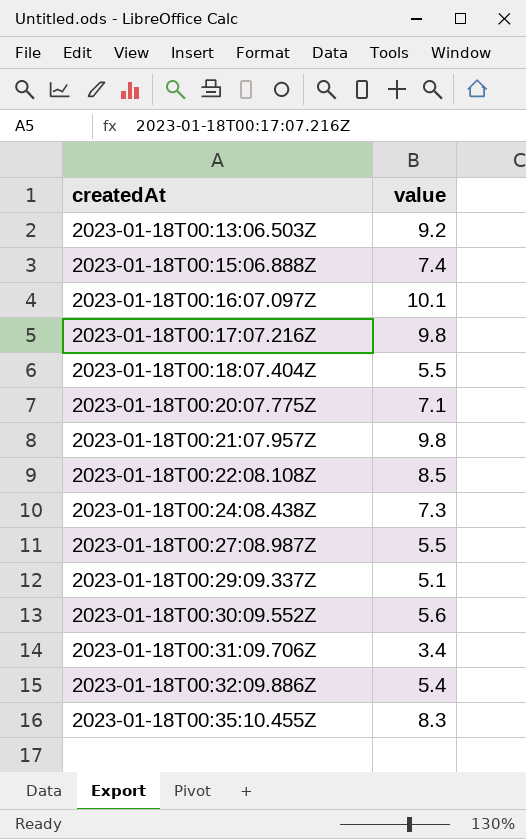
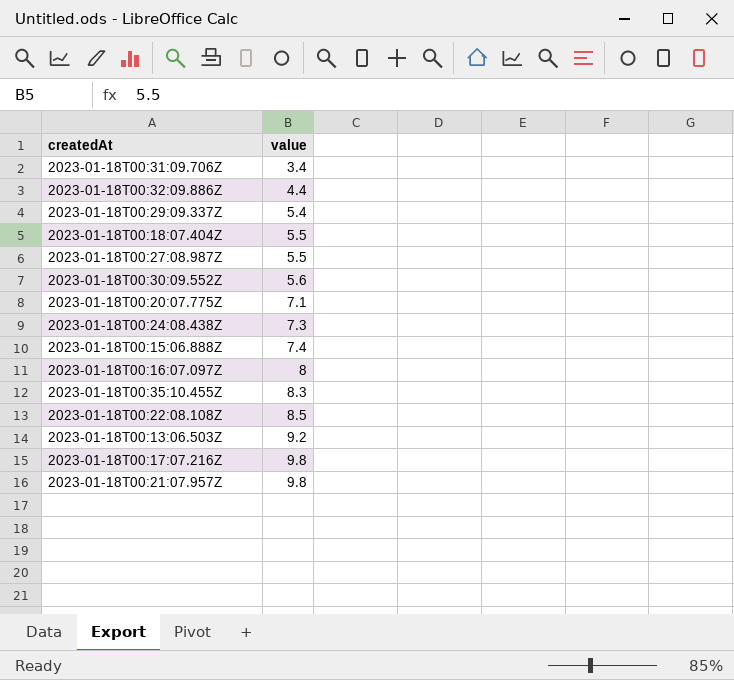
row order: createdAt ascending -> value ascending
2023-01-18T00:32:09.886Z | value: 5.4 -> 4.4
2023-01-18T00:29:09.337Z | value: 5.1 -> 5.4
2023-01-18T00:16:07.097Z | value: 10.1 -> 8

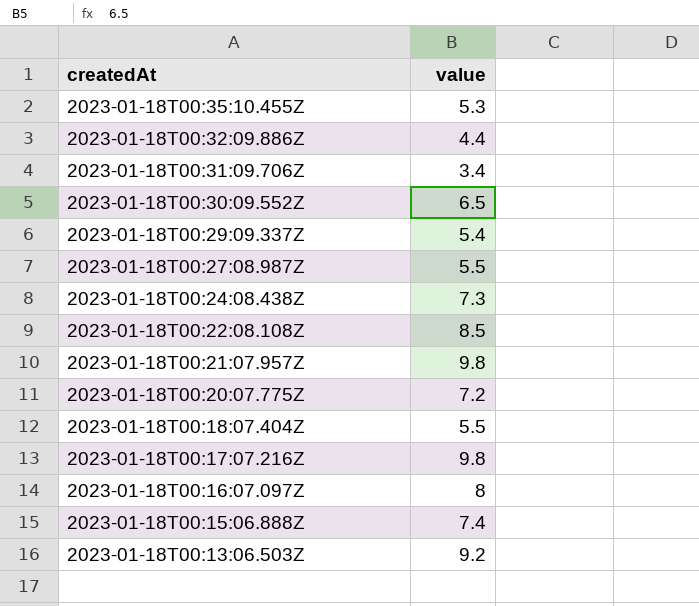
row order: value ascending -> createdAt descending
2023-01-18T00:35:10.455Z | value: 8.3 -> 5.3
2023-01-18T00:30:09.552Z | value: 5.6 -> 6.5
2023-01-18T00:20:07.775Z | value: 7.1 -> 7.2

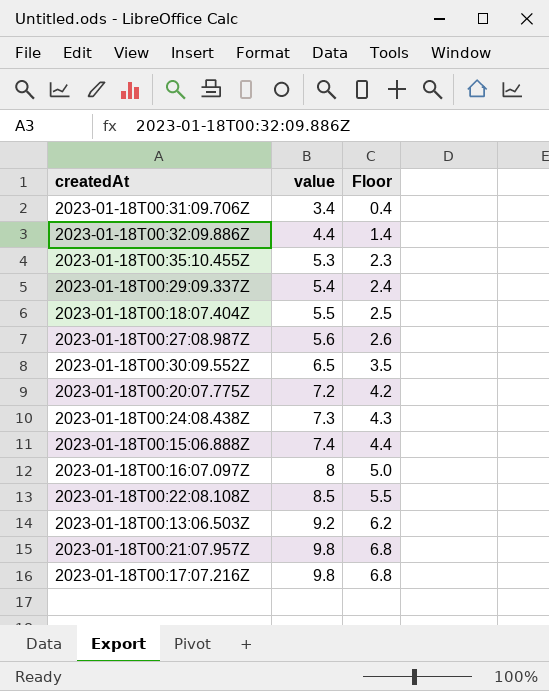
row order: createdAt descending -> value ascending
column Floor | formula: none -> [value] - 3
2023-01-18T00:27:08.987Z | value: 5.5 -> 5.6

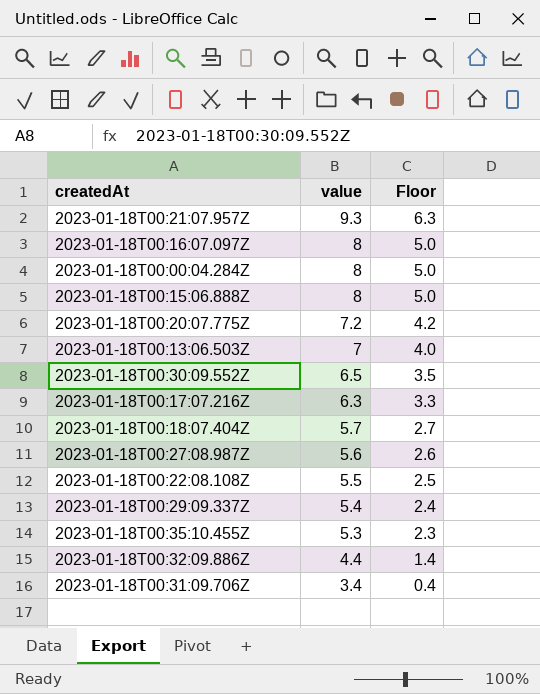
row order: value ascending -> value descending
row 2023-01-18T00:24:08.438Z: 7.3 | 4.3 -> none
2023-01-18T00:21:07.957Z | value: 9.8 -> 9.3
2023-01-18T00:21:07.957Z | Floor: 6.8 -> 6.3
row 2023-01-18T00:00:04.284Z: none -> 8 | 5.0
2023-01-18T00:15:06.888Z | value: 7.4 -> 8
2023-01-18T00:15:06.888Z | Floor: 4.4 -> 5.0
2023-01-18T00:13:06.503Z | value: 9.2 -> 7
2023-01-18T00:13:06.503Z | Floor: 6.2 -> 4.0
2023-01-18T00:17:07.216Z | value: 9.8 -> 6.3
2023-01-18T00:17:07.216Z | Floor: 6.8 -> 3.3
2023-01-18T00:18:07.404Z | value: 5.5 -> 5.7
2023-01-18T00:18:07.404Z | Floor: 2.5 -> 2.7
2023-01-18T00:22:08.108Z | value: 8.5 -> 5.5
2023-01-18T00:22:08.108Z | Floor: 5.5 -> 2.5

